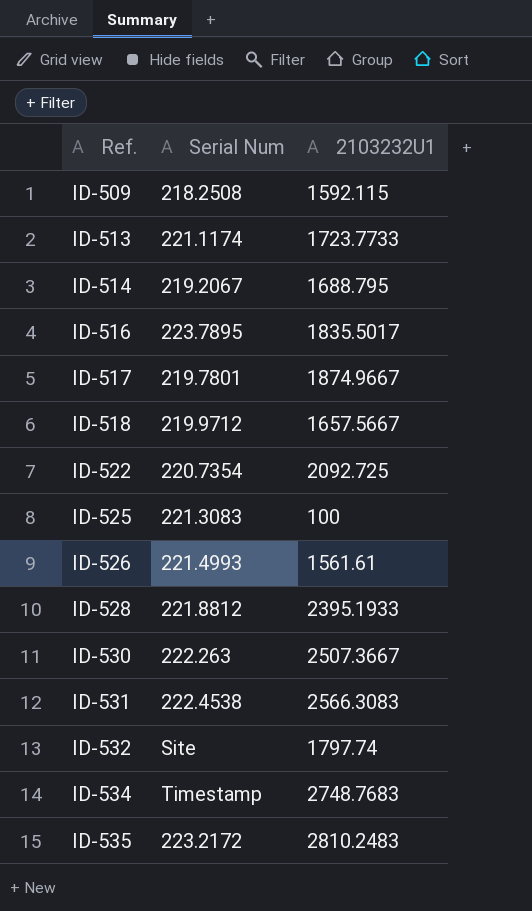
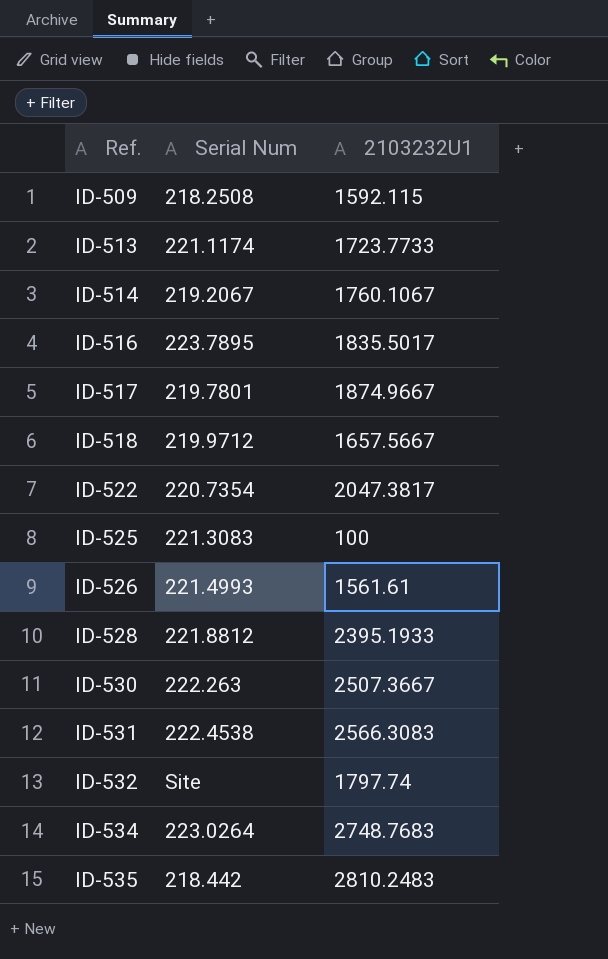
ID-514 | 2103232U1: 1688.795 -> 1760.1067
ID-522 | 2103232U1: 2092.725 -> 2047.3817
ID-534 | Serial Num: Timestamp -> 223.0264
ID-535 | Serial Num: 223.2172 -> 218.442

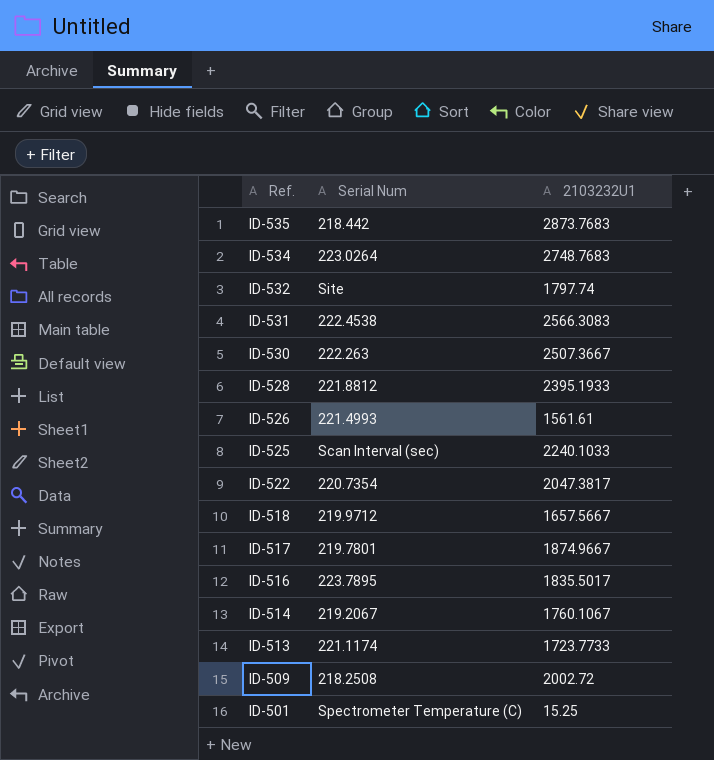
row order: Ref. ascending -> Ref. descending
ID-535 | 2103232U1: 2810.2483 -> 2873.7683
ID-525 | Serial Num: 221.3083 -> Scan Interval (sec)
ID-525 | 2103232U1: 100 -> 2240.1033
ID-509 | 2103232U1: 1592.115 -> 2002.72
row ID-501: none -> Spectrometer Temperature (C) | 15.25

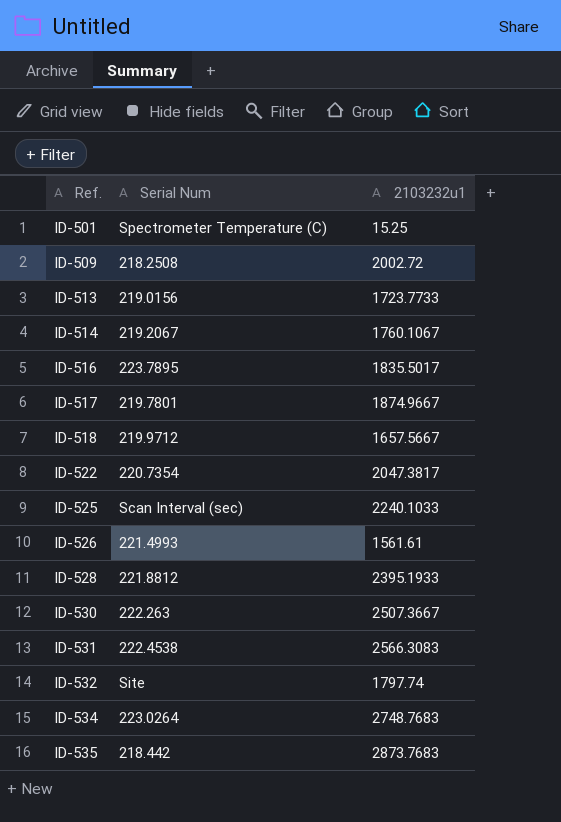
row order: Ref. descending -> Ref. ascending
column name: 2103232U1 -> 2103232u1
ID-513 | Serial Num: 221.1174 -> 219.0156

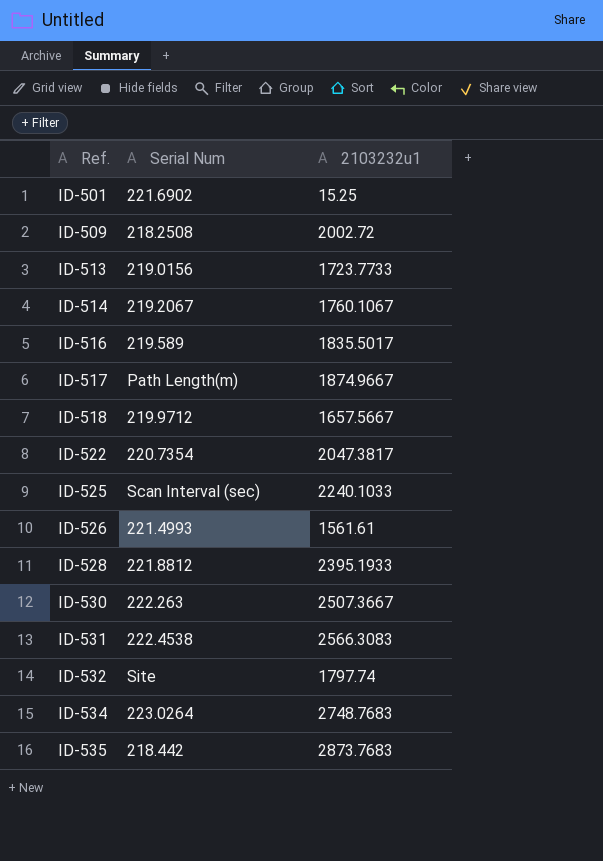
ID-501 | Serial Num: Spectrometer Temperature (C) -> 221.6902
ID-516 | Serial Num: 223.7895 -> 219.589
ID-517 | Serial Num: 219.7801 -> Path Length(m)

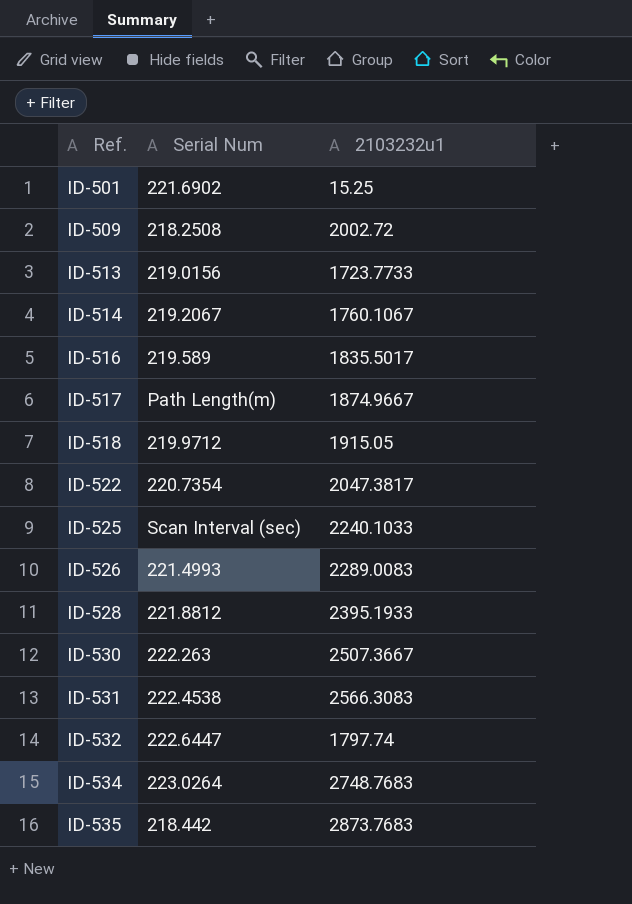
ID-518 | 2103232u1: 1657.5667 -> 1915.05
ID-526 | 2103232u1: 1561.61 -> 2289.0083
ID-532 | Serial Num: Site -> 222.6447

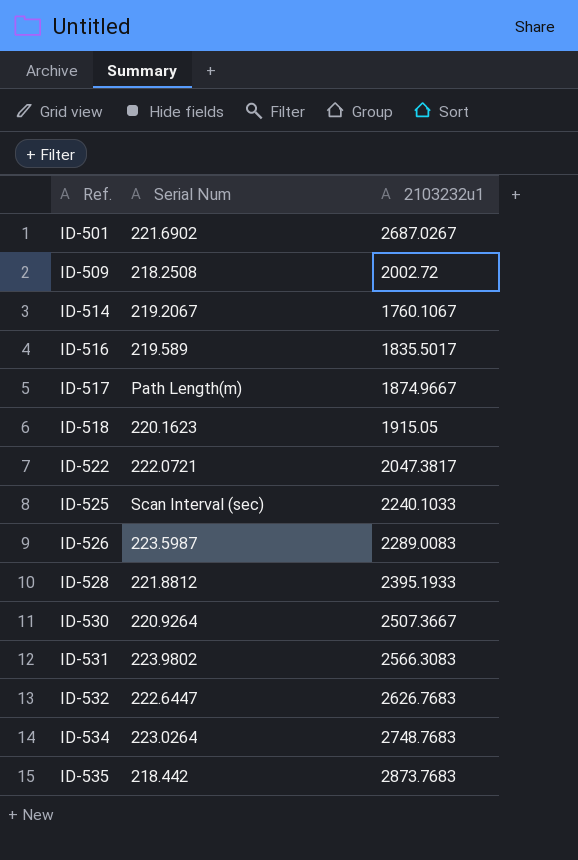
row ID-513: 219.0156 | 1723.7733 -> none
ID-501 | 2103232u1: 15.25 -> 2687.0267
ID-518 | Serial Num: 219.9712 -> 220.1623
ID-522 | Serial Num: 220.7354 -> 222.0721
ID-526 | Serial Num: 221.4993 -> 223.5987
ID-530 | Serial Num: 222.263 -> 220.9264
ID-531 | Serial Num: 222.4538 -> 223.9802
ID-532 | 2103232u1: 1797.74 -> 2626.7683

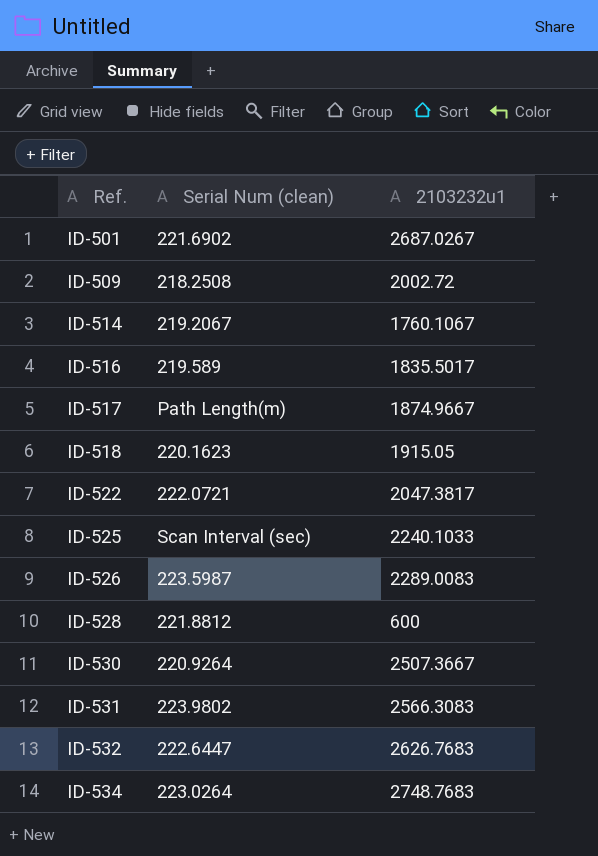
column name: Serial Num -> Serial Num (clean)
row ID-535: 218.442 | 2873.7683 -> none
ID-528 | 2103232u1: 2395.1933 -> 600

